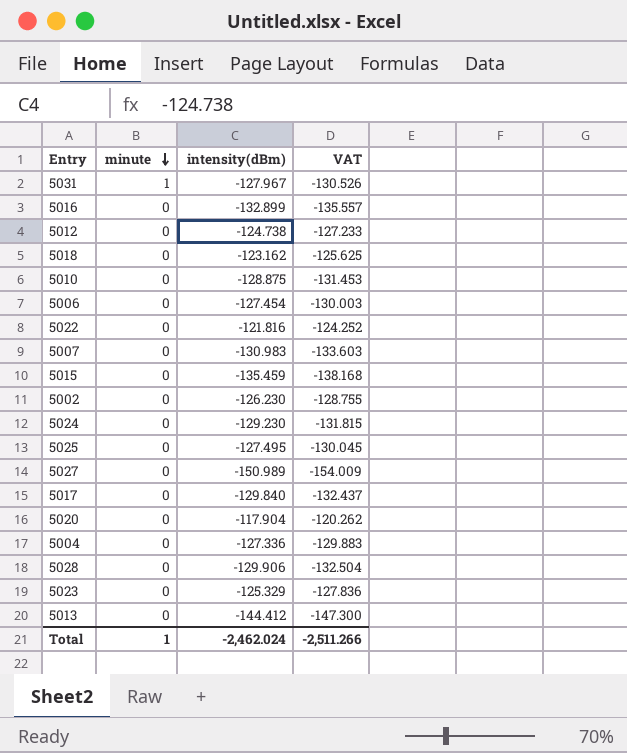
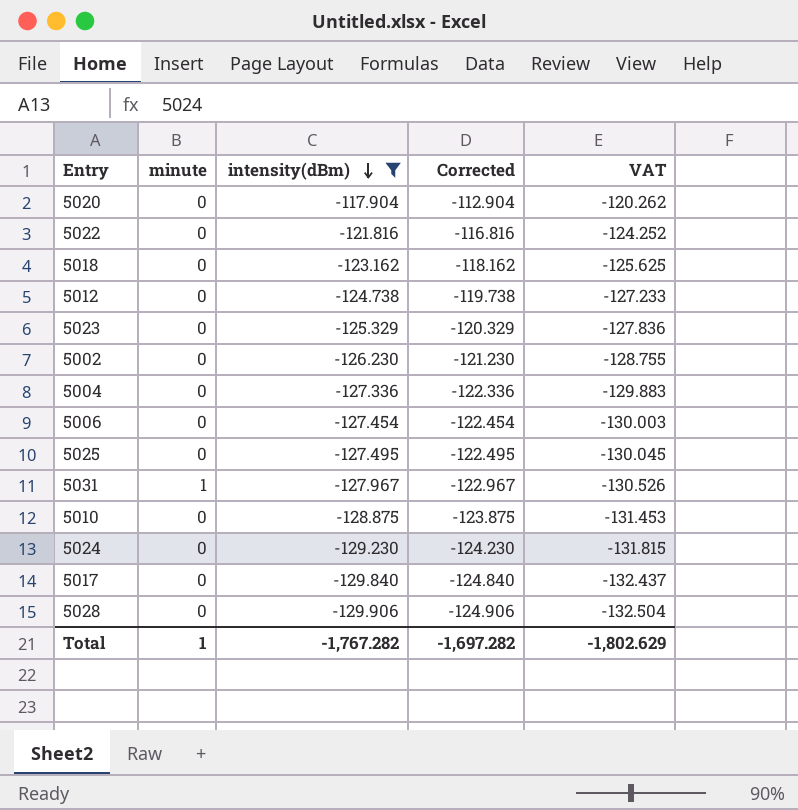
filter: none -> intensity(dBm) >= -129.906
row order: minute descending -> intensity(dBm) descending
column Corrected | formula: none -> [intensity(dBm)] + 5
Total | intensity(dBm): -2,462.024 -> -1,767.282
Total | VAT: -2,511.266 -> -1,802.629

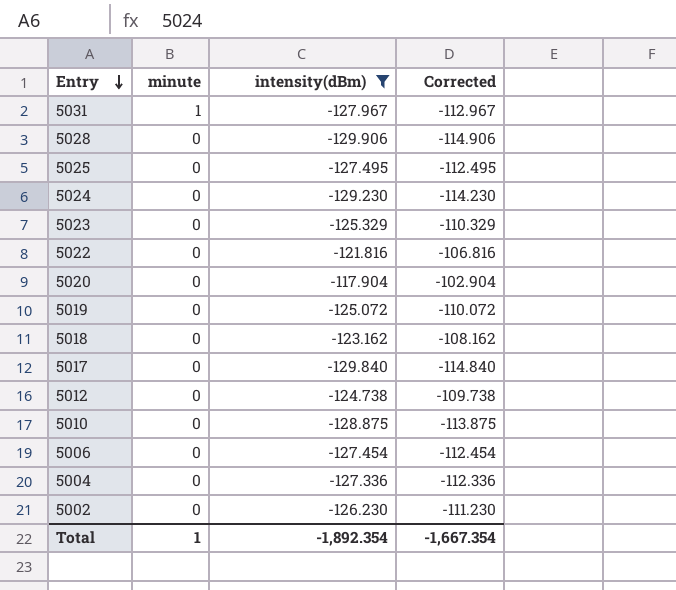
row order: intensity(dBm) descending -> Entry descending
column VAT | formula: [intensity(dBm)] * 1.02 -> none
column Corrected | formula: [intensity(dBm)] + 5 -> [intensity(dBm)] + 15
row 5019: none -> 0 | -125.072 | -110.072
Total | intensity(dBm): -1,767.282 -> -1,892.354
Total | Corrected: -1,697.282 -> -1,667.354

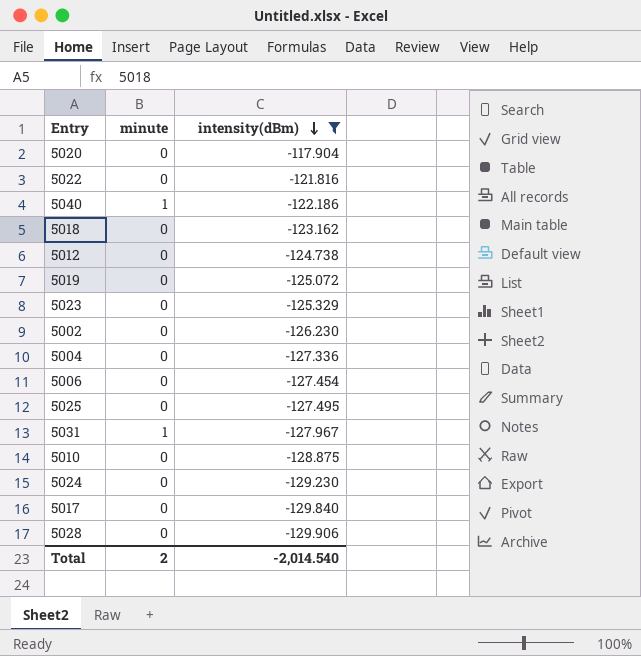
row order: Entry descending -> intensity(dBm) descending
column Corrected | formula: [intensity(dBm)] + 15 -> none
row 5040: none -> 1 | -122.186
Total | minute: 1 -> 2
Total | intensity(dBm): -1,892.354 -> -2,014.540

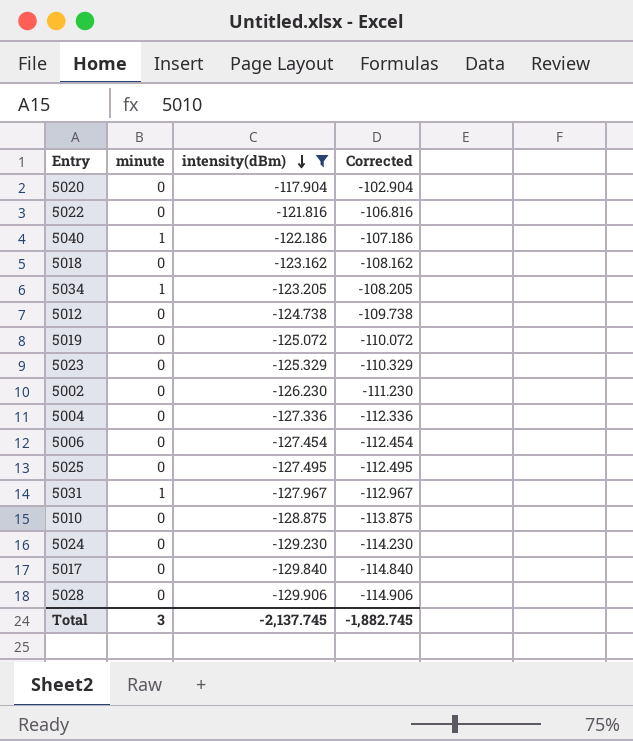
column Corrected | formula: none -> [intensity(dBm)] + 15
row 5034: none -> 1 | -123.205 | -108.205
Total | minute: 2 -> 3
Total | intensity(dBm): -2,014.540 -> -2,137.745

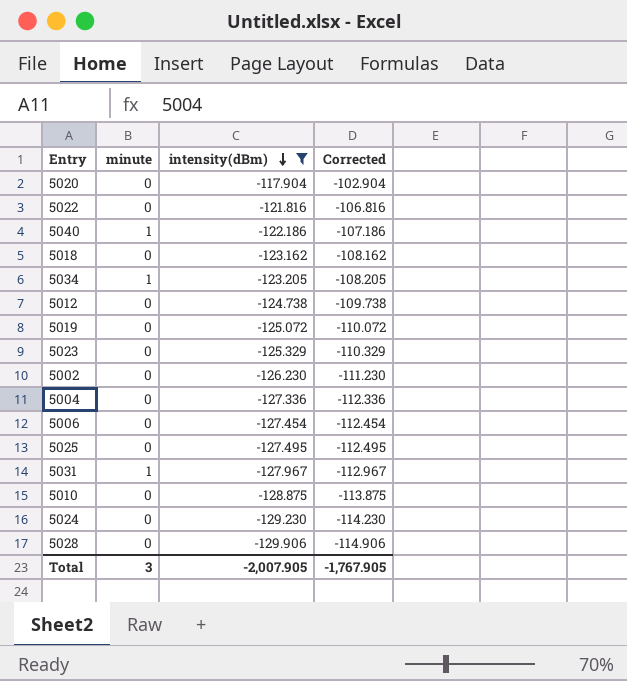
row 5017: 0 | -129.840 | -114.840 -> none
Total | intensity(dBm): -2,137.745 -> -2,007.905
Total | Corrected: -1,882.745 -> -1,767.905

